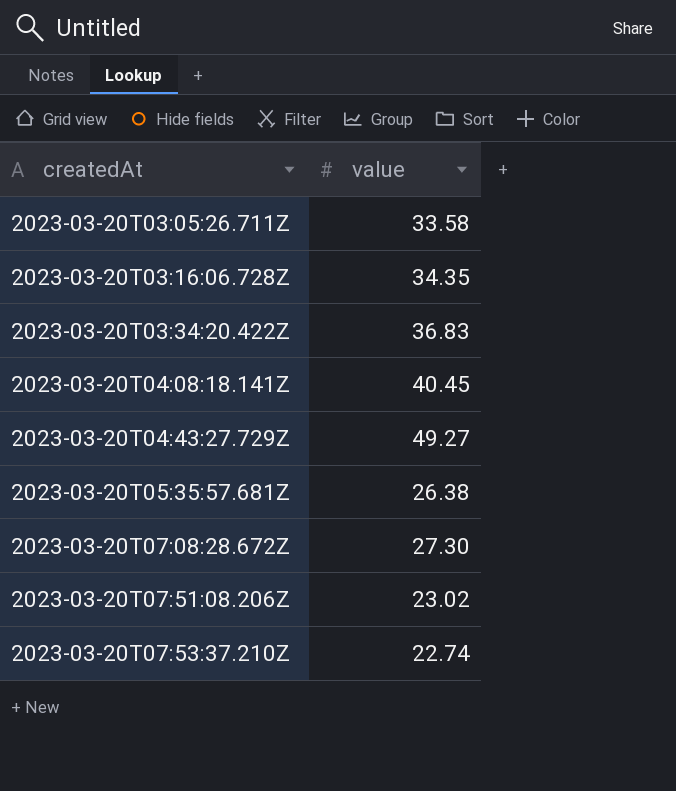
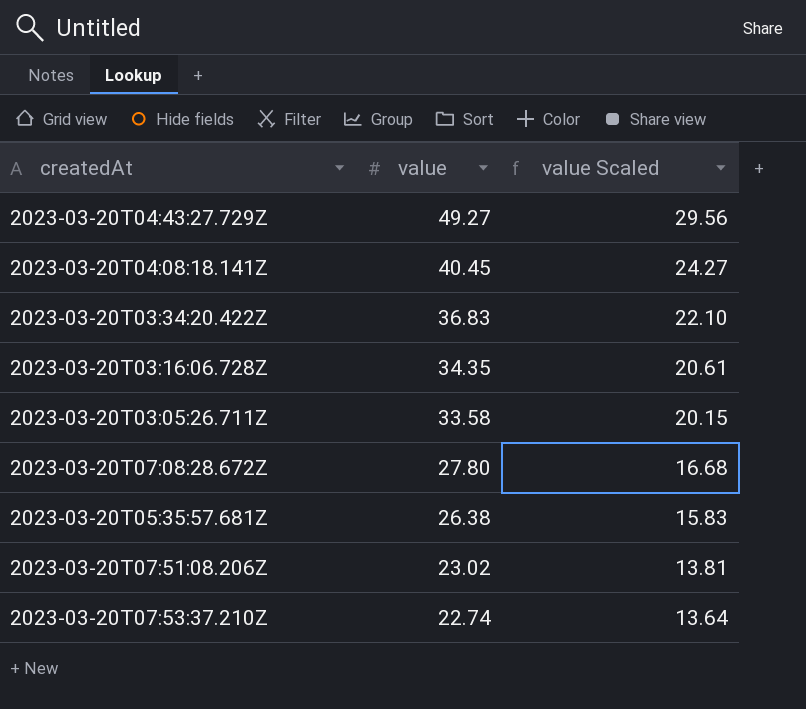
row order: createdAt ascending -> value descending
column value Scaled | formula: none -> [value] * 0.6
2023-03-20T07:08:28.672Z | value: 27.30 -> 27.80

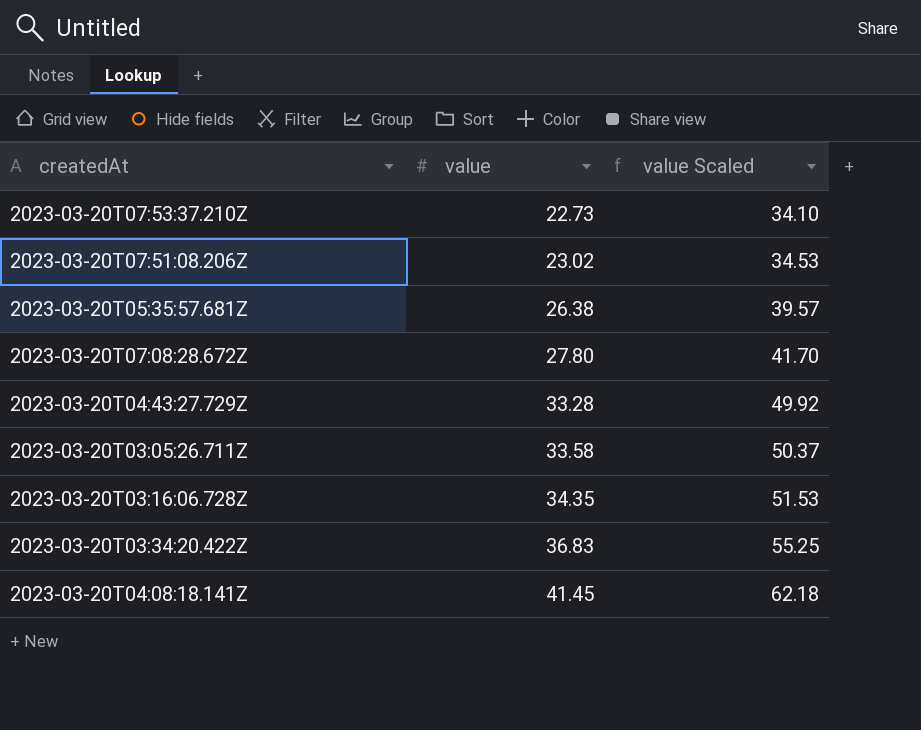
row order: value descending -> value ascending
column value Scaled | formula: [value] * 0.6 -> [value] * 1.5
2023-03-20T07:53:37.210Z | value: 22.74 -> 22.73
2023-03-20T04:43:27.729Z | value: 49.27 -> 33.28
2023-03-20T04:08:18.141Z | value: 40.45 -> 41.45

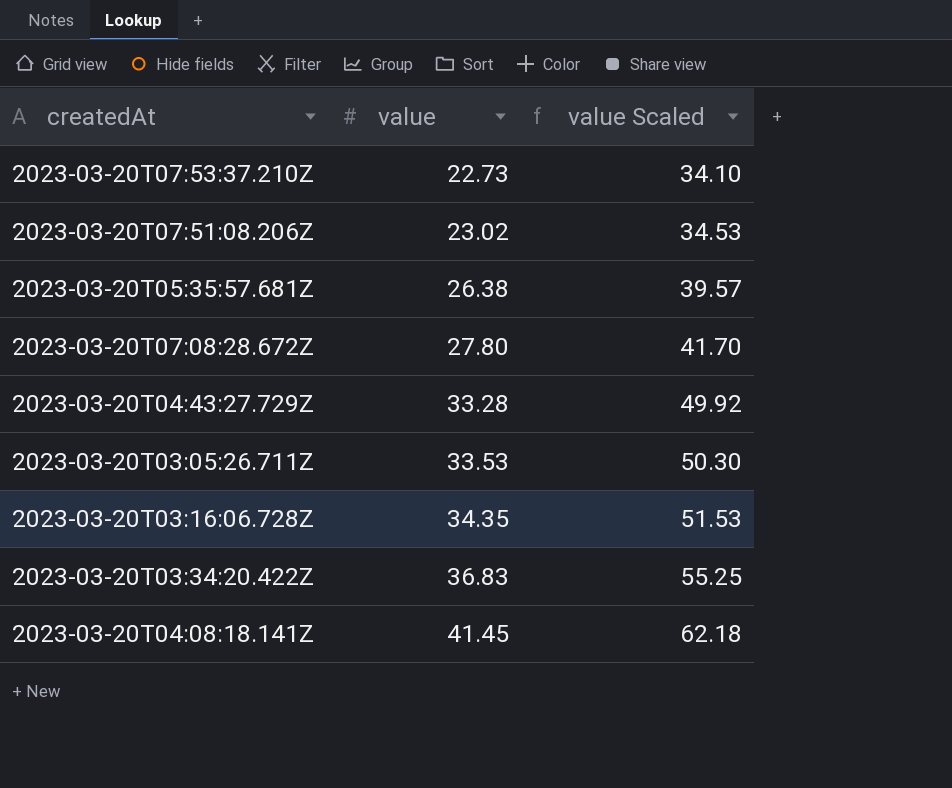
2023-03-20T03:05:26.711Z | value: 33.58 -> 33.53
2023-03-20T03:05:26.711Z | value Scaled: 50.37 -> 50.30

